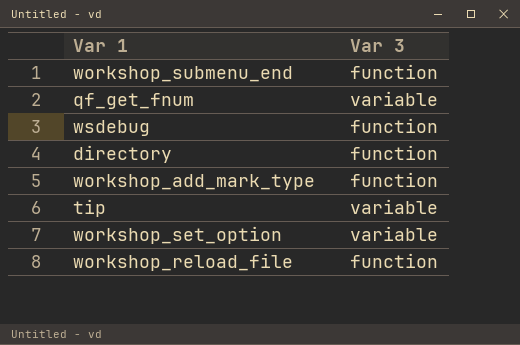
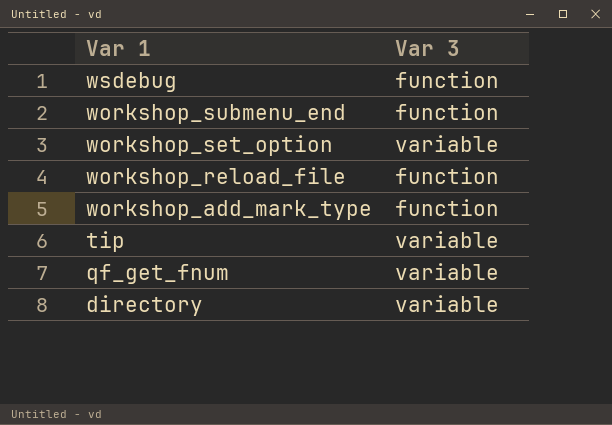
row order: none -> Var 1 descending
directory | Var 3: function -> variable

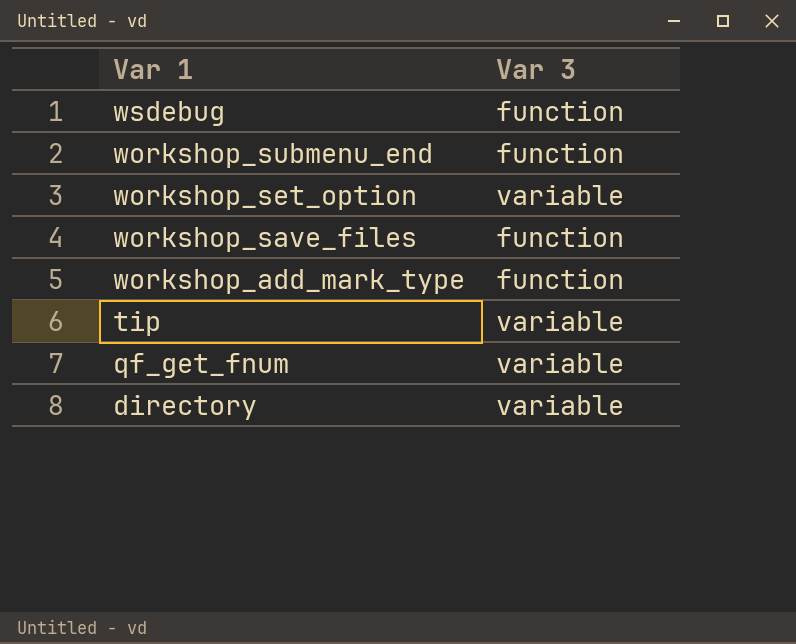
row workshop_reload_file: function -> none
row workshop_save_files: none -> function

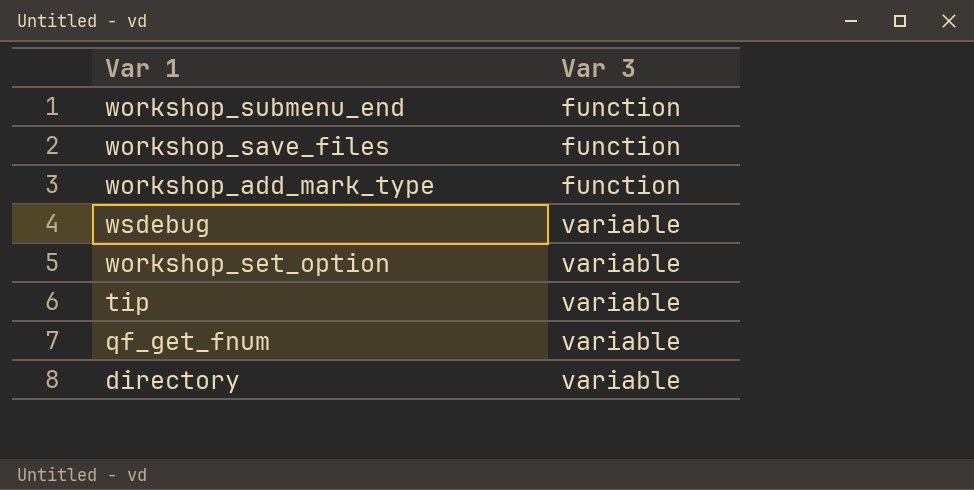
row order: Var 1 descending -> Var 3 ascending
wsdebug | Var 3: function -> variable

